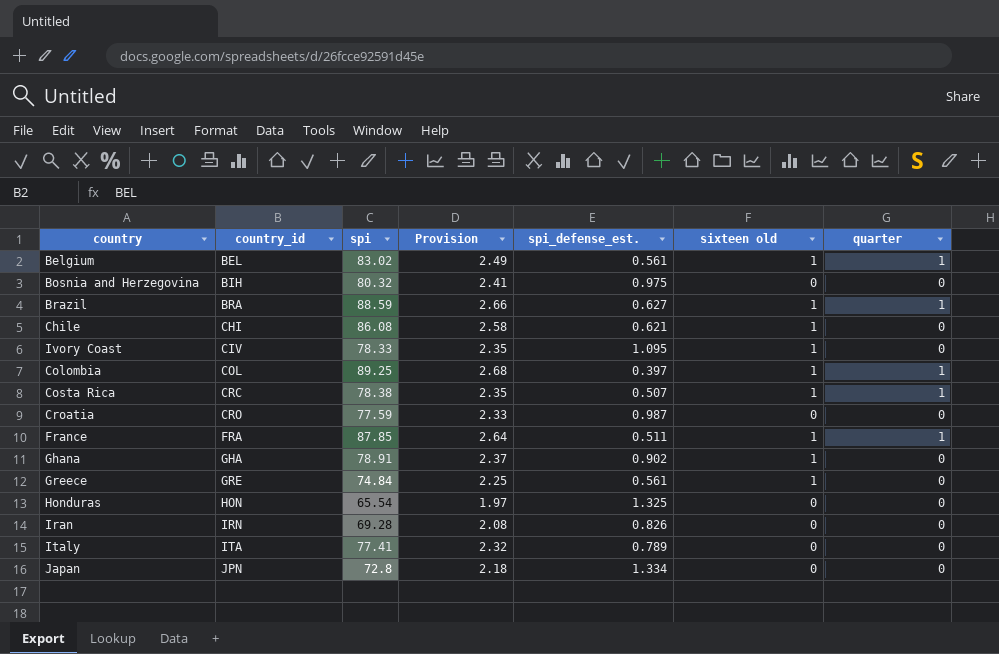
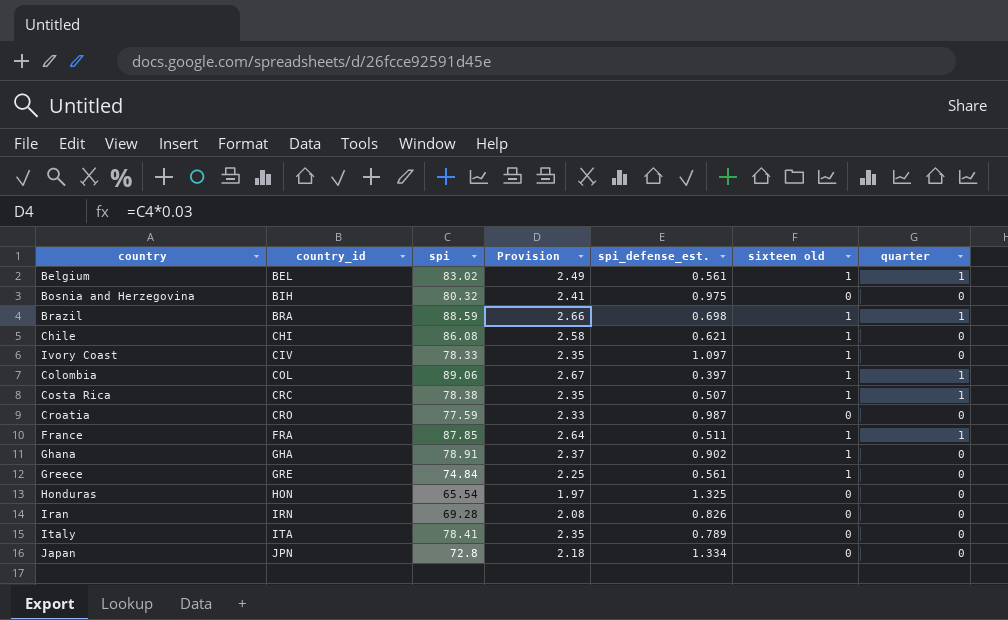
Brazil | spi_defense_est.: 0.627 -> 0.698
Ivory Coast | spi_defense_est.: 1.095 -> 1.097
Colombia | spi: 89.25 -> 89.06
Colombia | Provision: 2.68 -> 2.67
Italy | spi: 77.41 -> 78.41
Italy | Provision: 2.32 -> 2.35

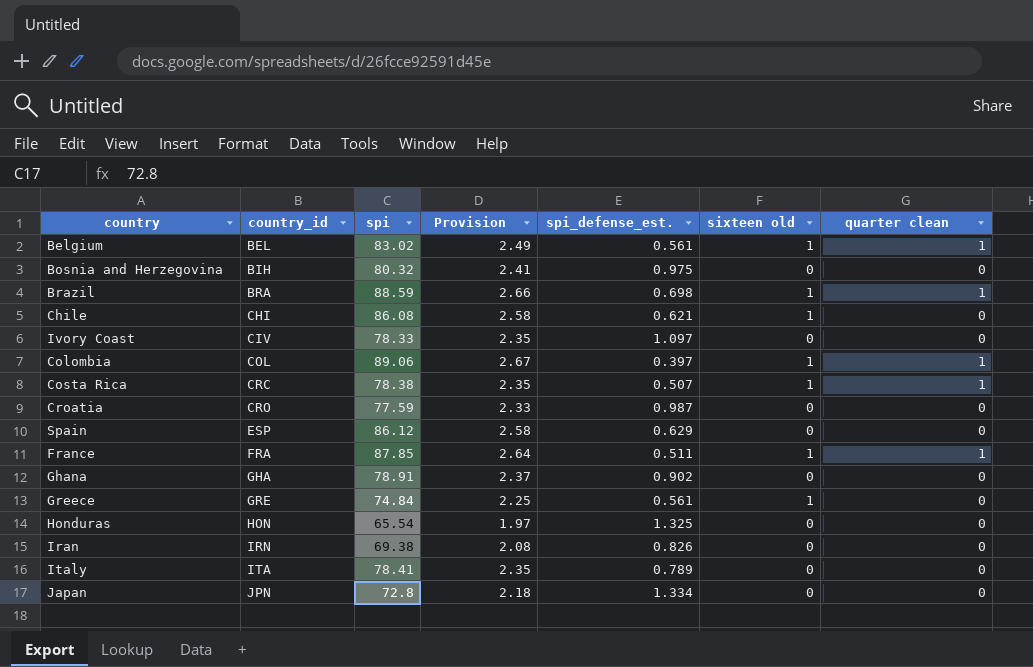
column name: quarter -> quarter clean
Ivory Coast | sixteen old: 1 -> 0
row Spain: none -> ESP | 86.12 | 2.58 | 0.629 | 0 | 0
Ghana | sixteen old: 1 -> 0
Iran | spi: 69.28 -> 69.38

